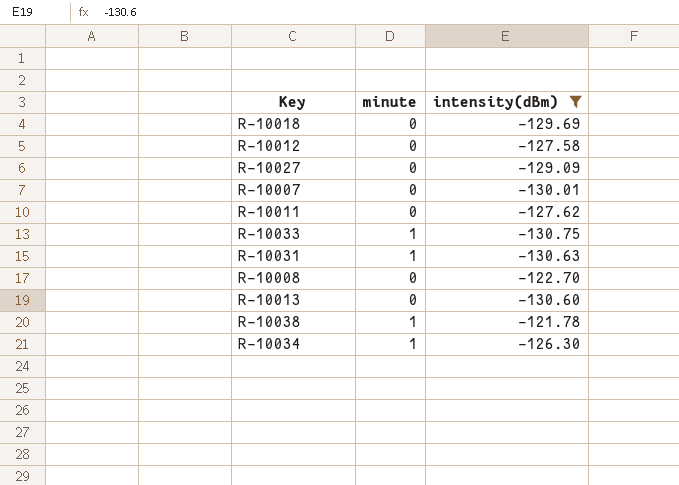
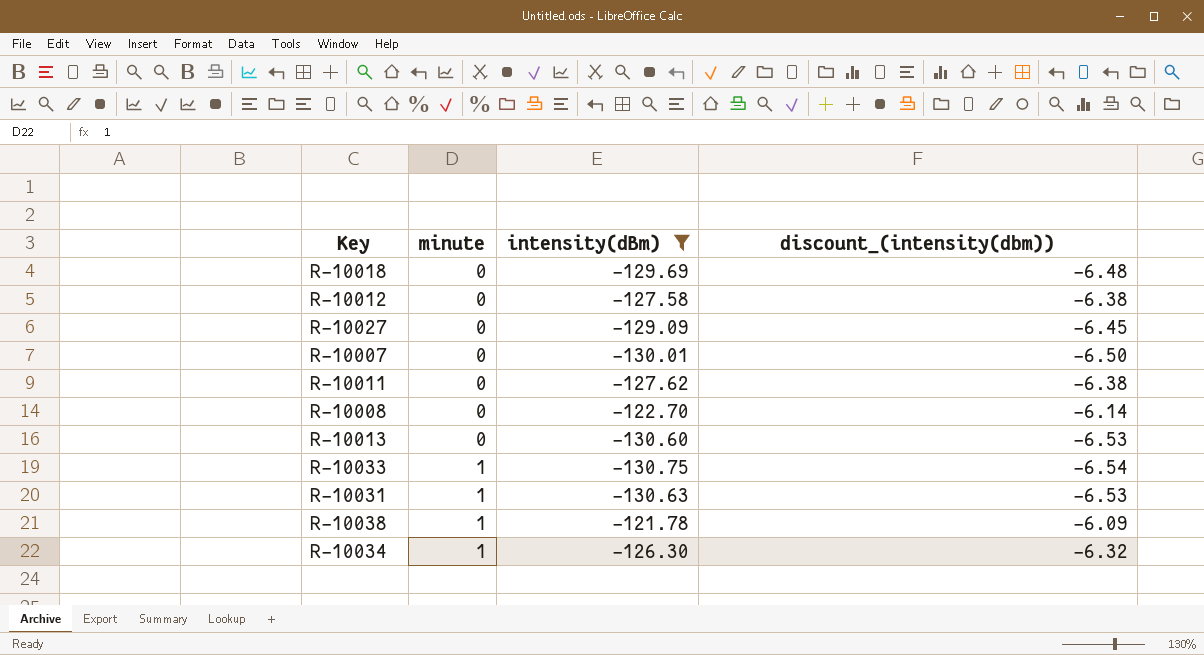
row order: none -> minute ascending
column discount_(intensity(dbm)) | formula: none -> [intensity(dBm)] * 0.05

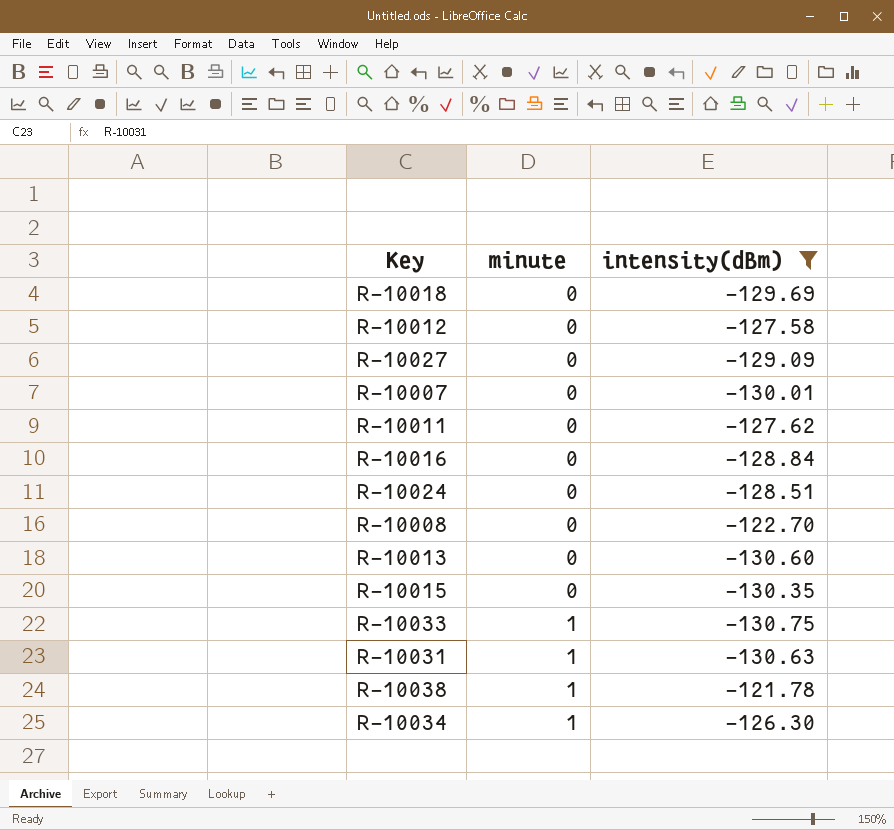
column discount_(intensity(dbm)) | formula: [intensity(dBm)] * 0.05 -> none
row R-10016: none -> 0 | -128.84
row R-10024: none -> 0 | -128.51
row R-10015: none -> 0 | -130.35

